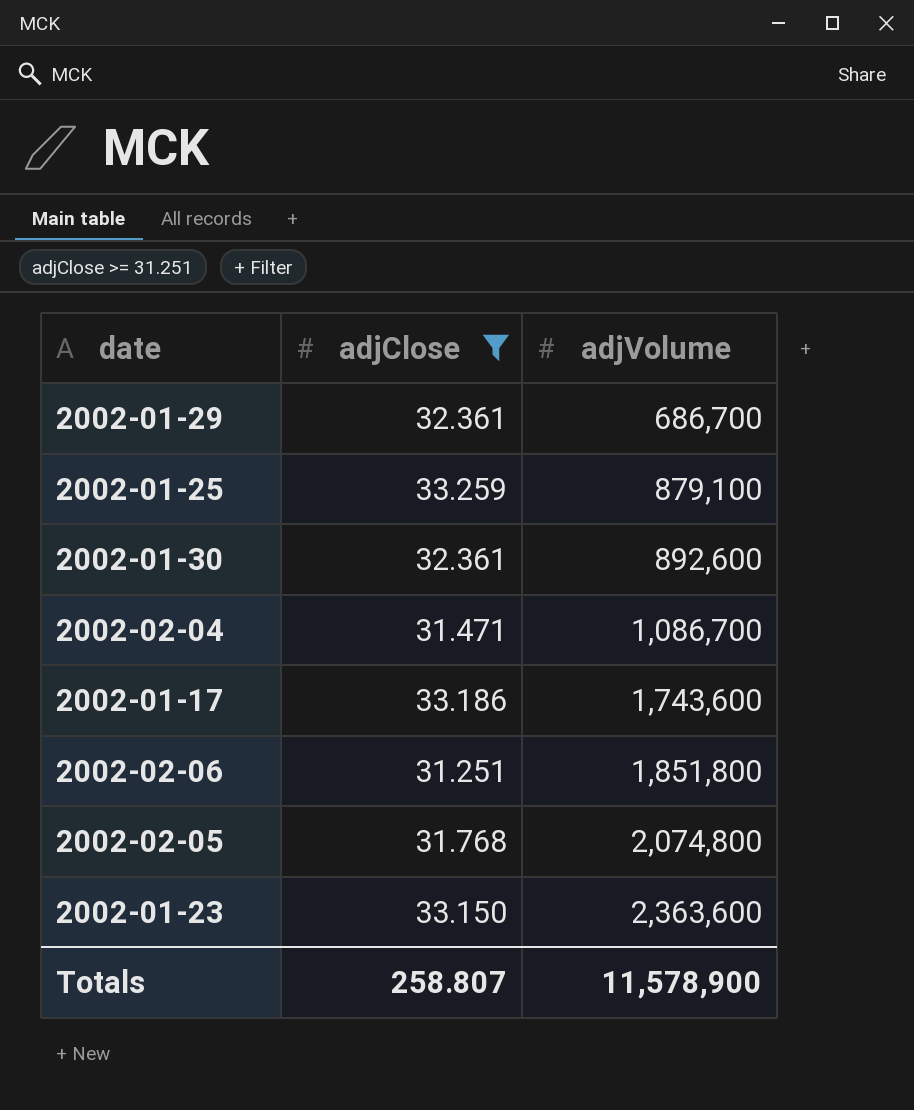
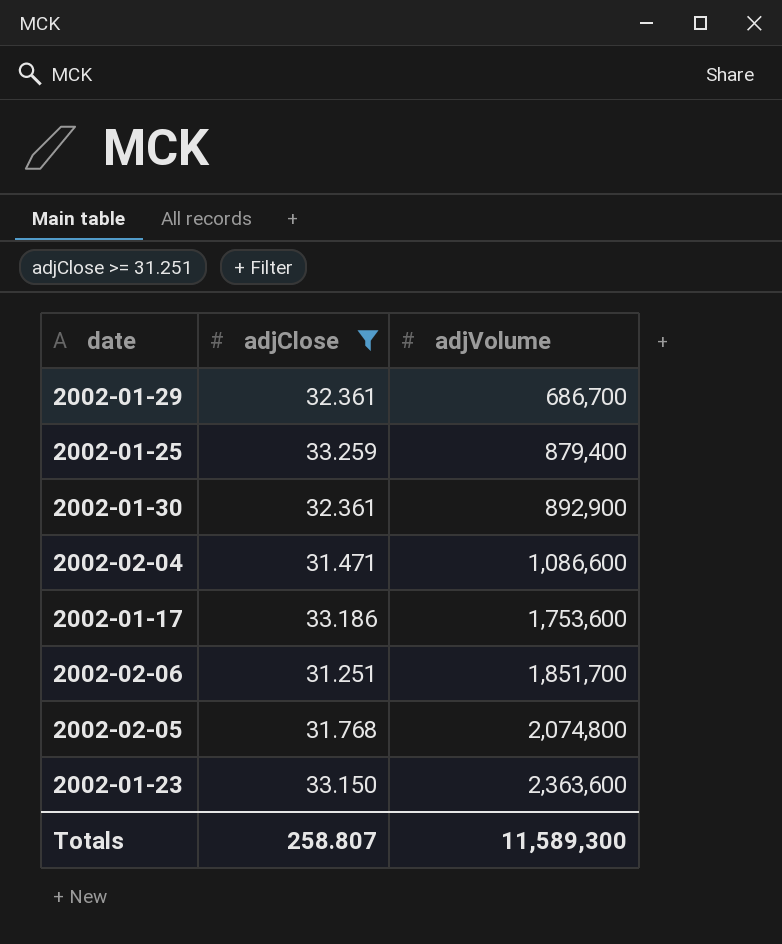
2002-01-25 | adjVolume: 879,100 -> 879,400
2002-01-30 | adjVolume: 892,600 -> 892,900
2002-02-04 | adjVolume: 1,086,700 -> 1,086,600
2002-01-17 | adjVolume: 1,743,600 -> 1,753,600
2002-02-06 | adjVolume: 1,851,800 -> 1,851,700
Totals | adjVolume: 11,578,900 -> 11,589,300

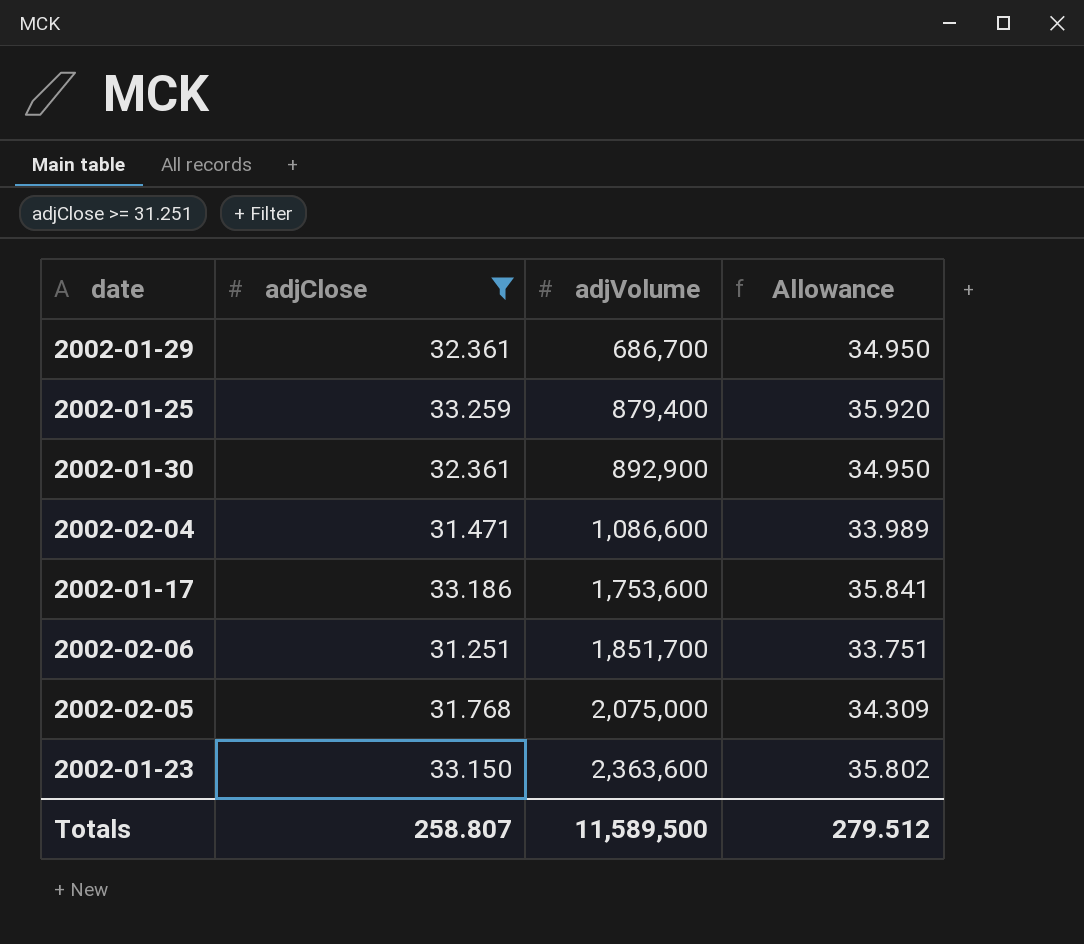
column Allowance | formula: none -> [adjClose] * 1.08
2002-02-05 | adjVolume: 2,074,800 -> 2,075,000
Totals | adjVolume: 11,589,300 -> 11,589,500

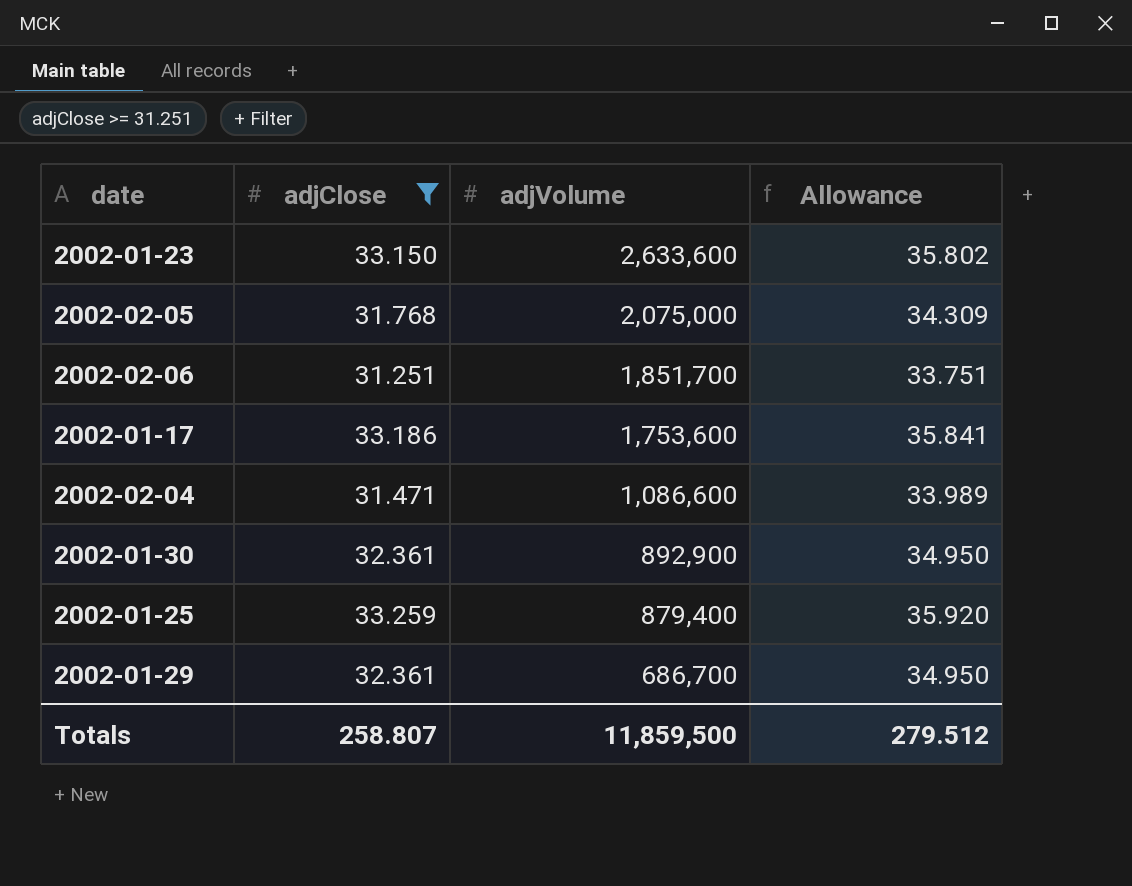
row order: adjVolume ascending -> adjVolume descending
2002-01-23 | adjVolume: 2,363,600 -> 2,633,600
Totals | adjVolume: 11,589,500 -> 11,859,500

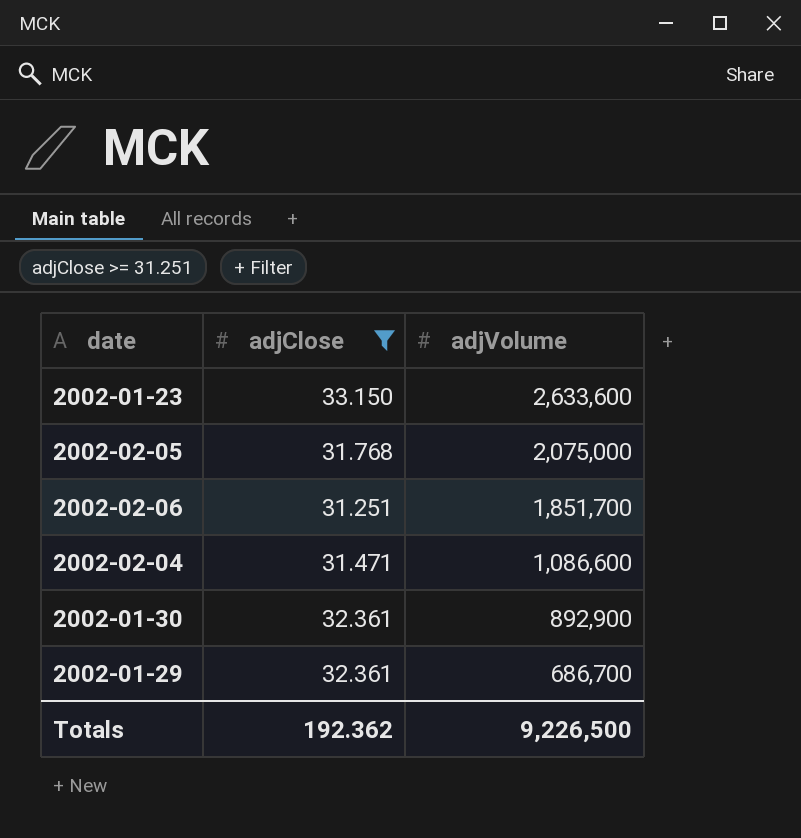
column Allowance | formula: [adjClose] * 1.08 -> none
row 2002-01-17: 33.186 | 1,753,600 | 35.841 -> none
row 2002-01-25: 33.259 | 879,400 | 35.920 -> none
Totals | adjClose: 258.807 -> 192.362
Totals | adjVolume: 11,859,500 -> 9,226,500

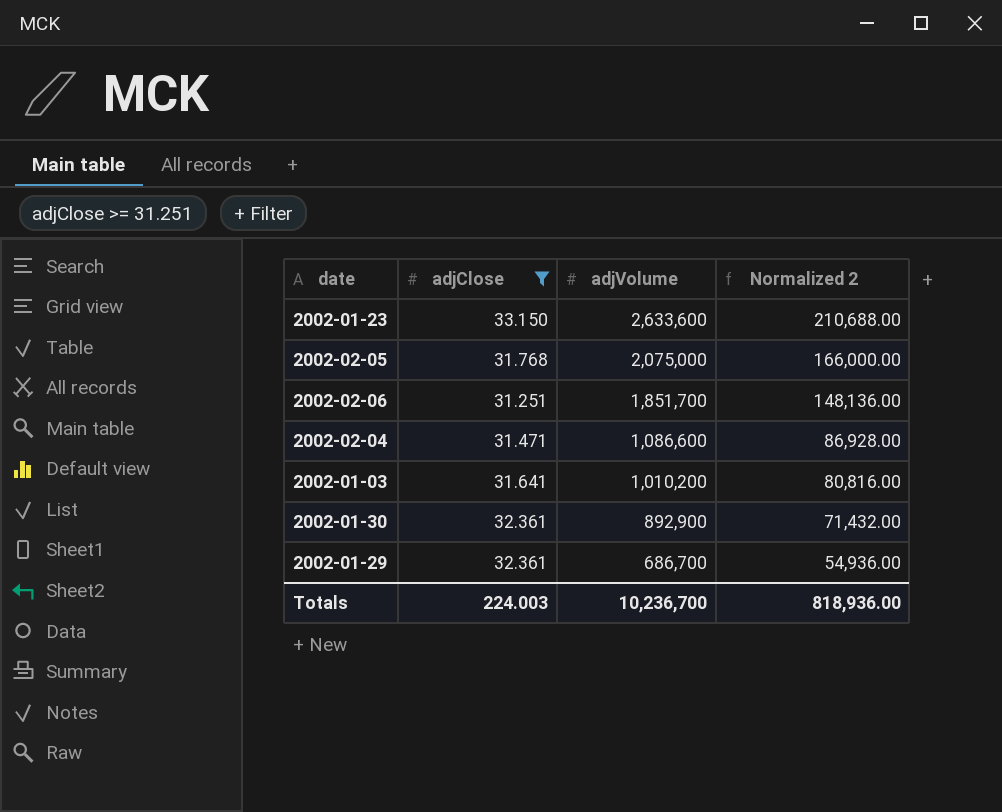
column Normalized 2 | formula: none -> [adjVolume] * 0.08
row 2002-01-03: none -> 31.641 | 1,010,200 | 80,816.00
Totals | adjClose: 192.362 -> 224.003
Totals | adjVolume: 9,226,500 -> 10,236,700

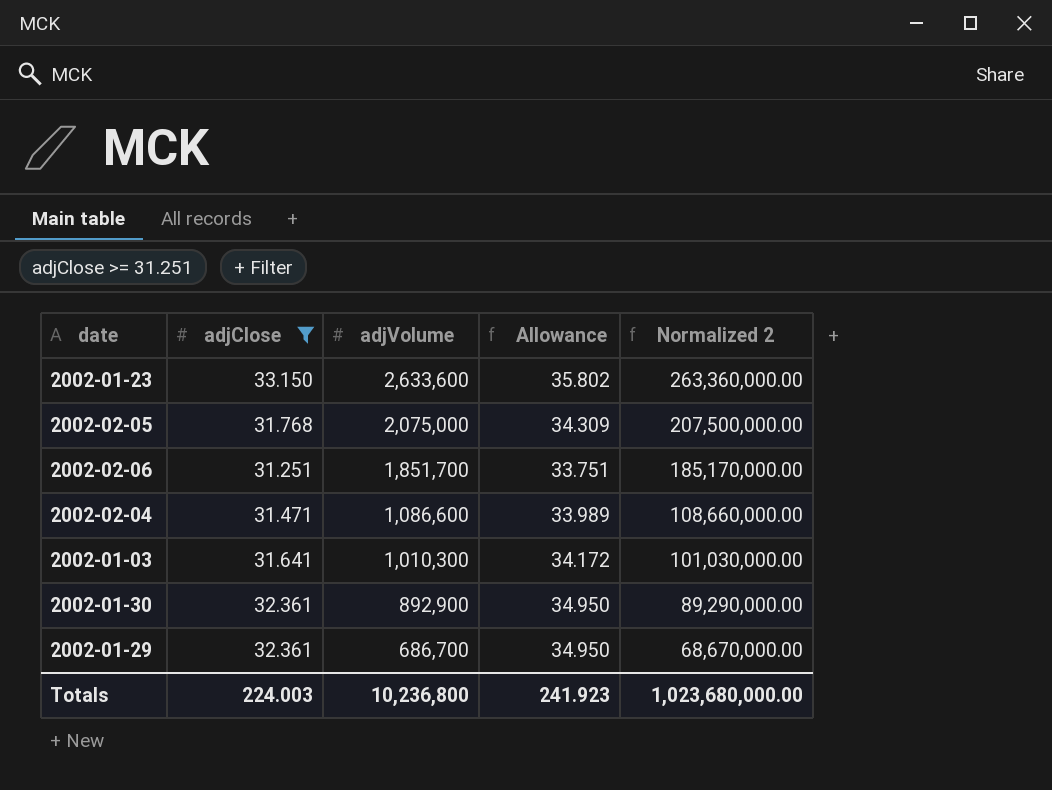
column Allowance | formula: none -> [adjClose] * 1.08
column Normalized 2 | formula: [adjVolume] * 0.08 -> [adjVolume] * 100
2002-01-03 | adjVolume: 1,010,200 -> 1,010,300
Totals | adjVolume: 10,236,700 -> 10,236,800
Totals | Normalized 2: 818,936.00 -> 1,023,680,000.00

